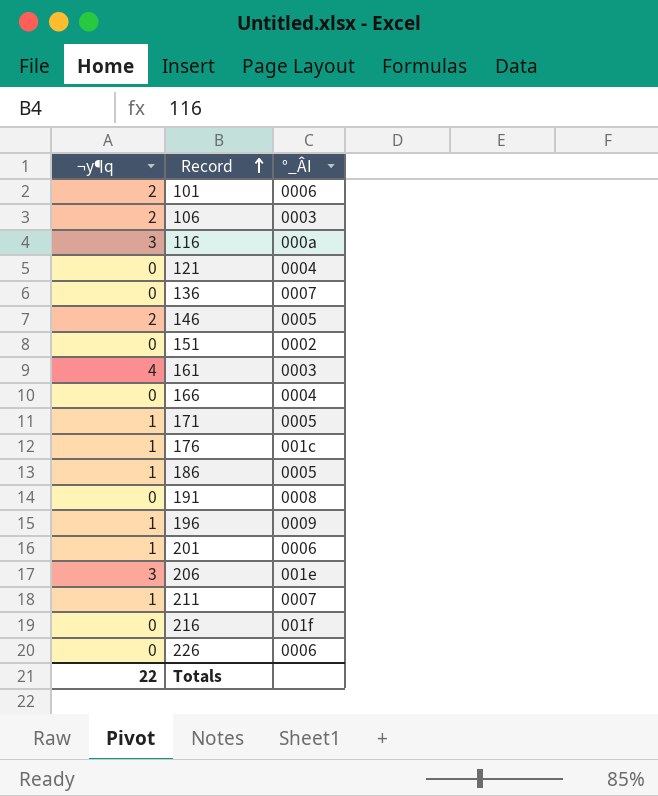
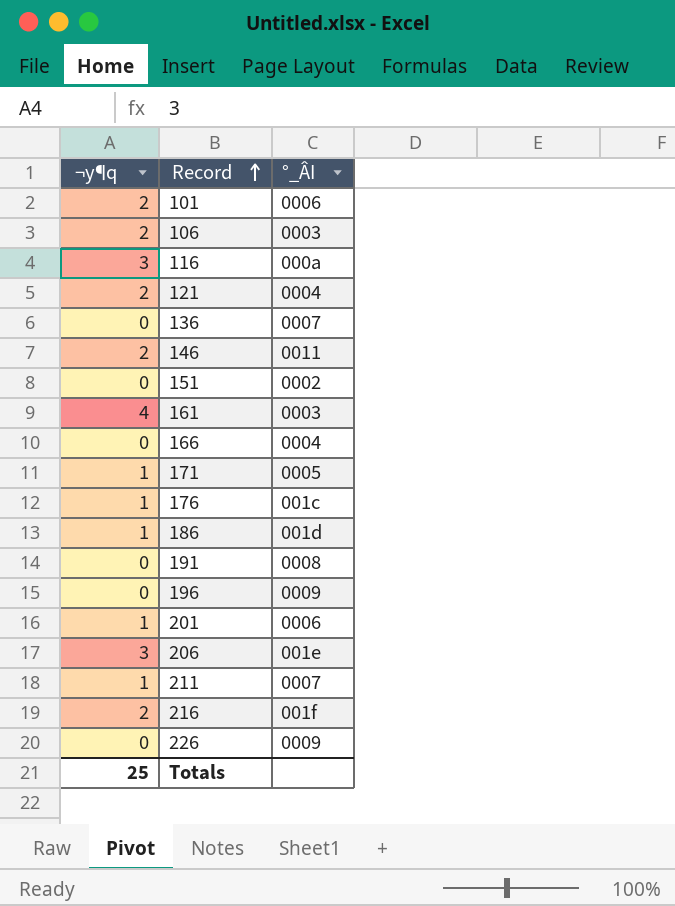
121 | ¬y¶q: 0 -> 2
146 | °_ÂI: 0005 -> 0011
186 | °_ÂI: 0005 -> 001d
196 | ¬y¶q: 1 -> 0
216 | ¬y¶q: 0 -> 2
226 | °_ÂI: 0006 -> 0009
Totals | ¬y¶q: 22 -> 25

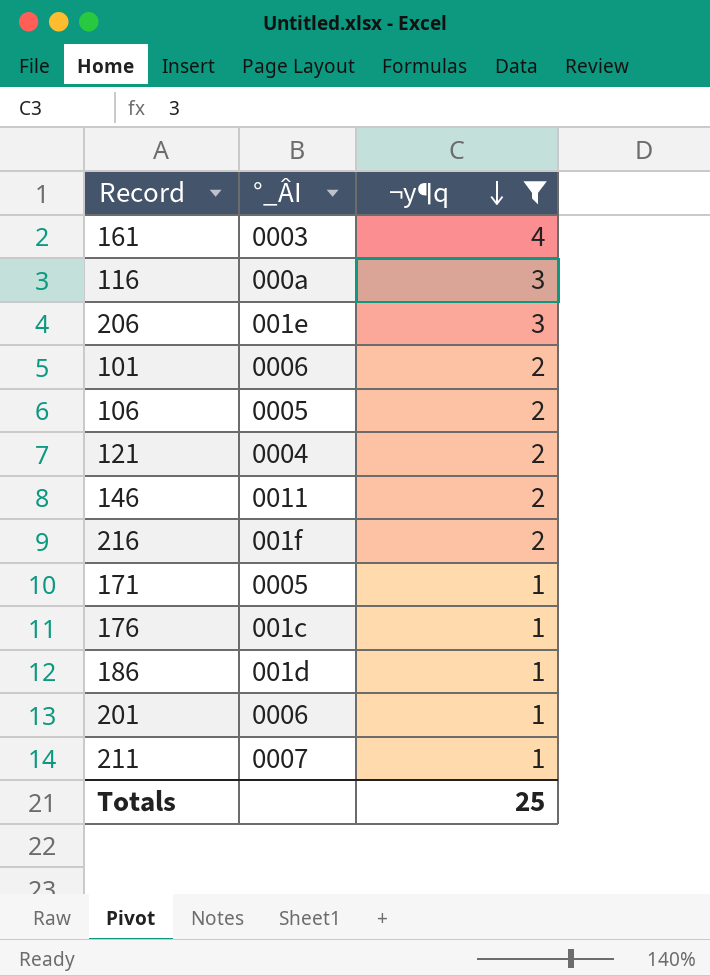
filter: none -> ¬y¶q != 0
row order: Record ascending -> ¬y¶q descending
column ¬y¶q | position: 1 -> 3
106 | °_ÂI: 0003 -> 0005

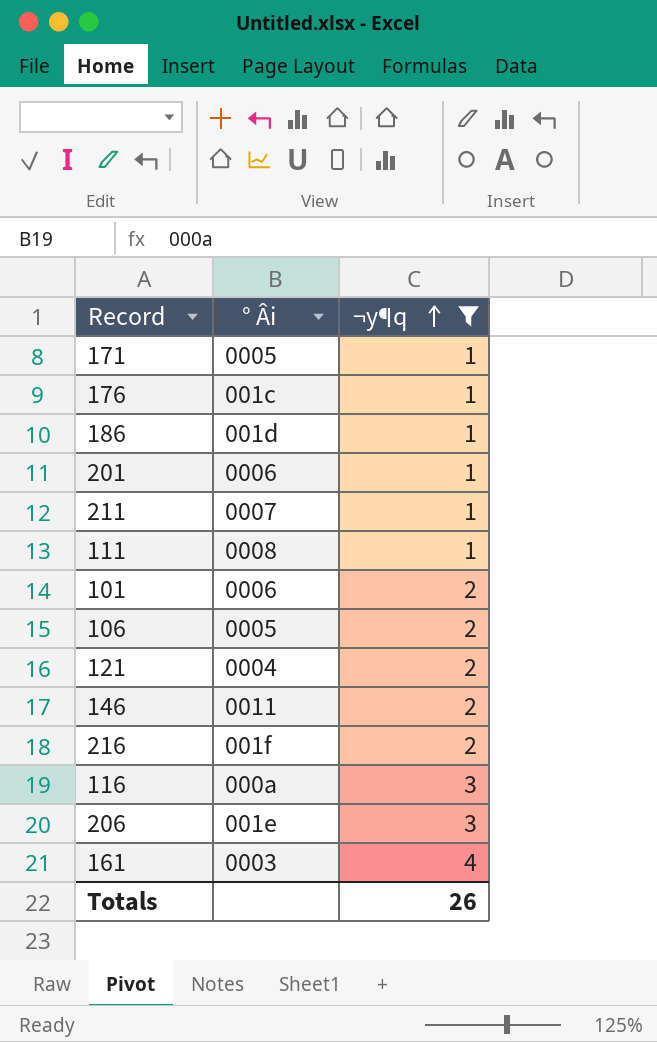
row order: ¬y¶q descending -> ¬y¶q ascending
column name: °_ÂI -> ° Âi
row 111: none -> 0008 | 1
Totals | ¬y¶q: 25 -> 26

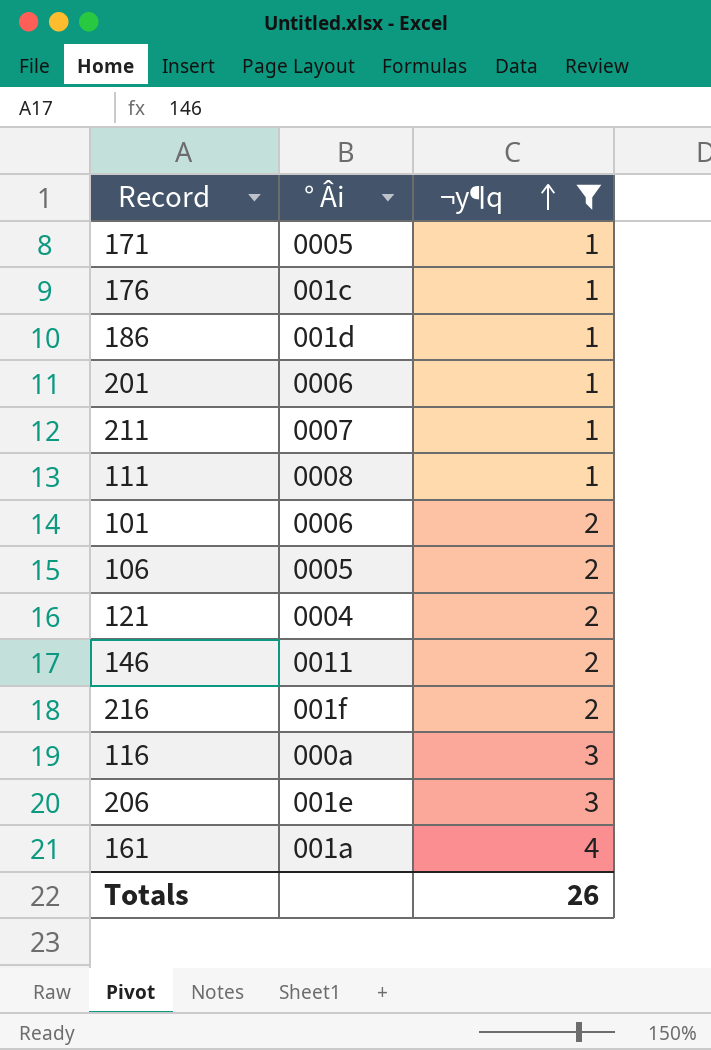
161 | ° Âi: 0003 -> 001a

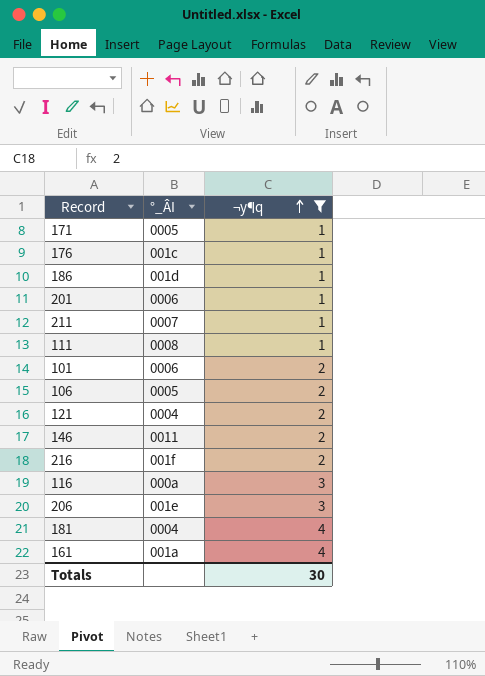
column name: ° Âi -> °_ÂI
row 181: none -> 0004 | 4
Totals | ¬y¶q: 26 -> 30

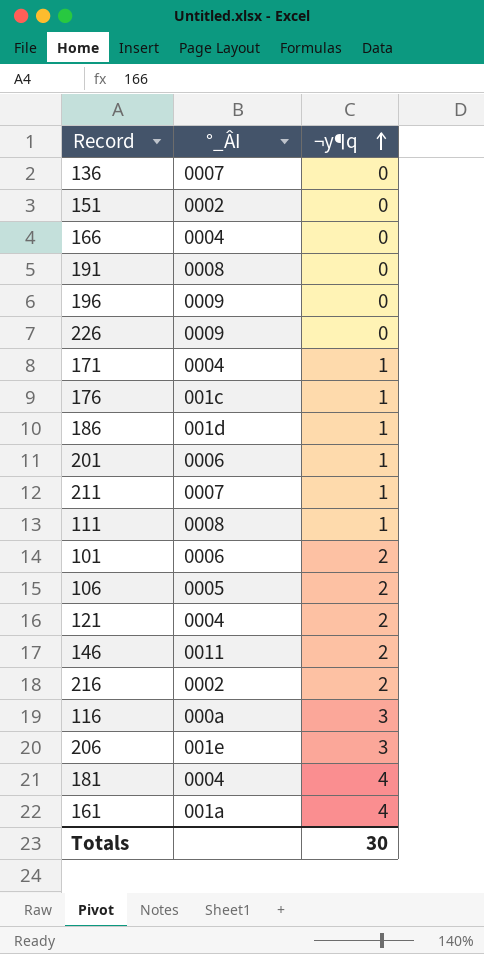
filter: ¬y¶q != 0 -> none
171 | °_ÂI: 0005 -> 0004
216 | °_ÂI: 001f -> 0002

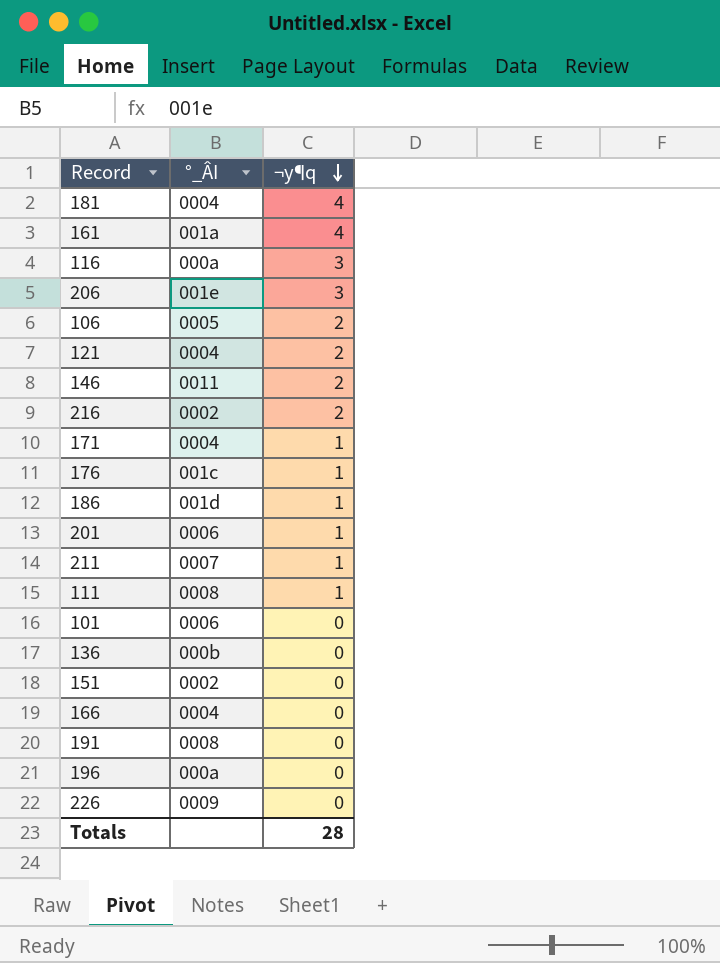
row order: ¬y¶q ascending -> ¬y¶q descending
101 | ¬y¶q: 2 -> 0
136 | °_ÂI: 0007 -> 000b
196 | °_ÂI: 0009 -> 000a
Totals | ¬y¶q: 30 -> 28

